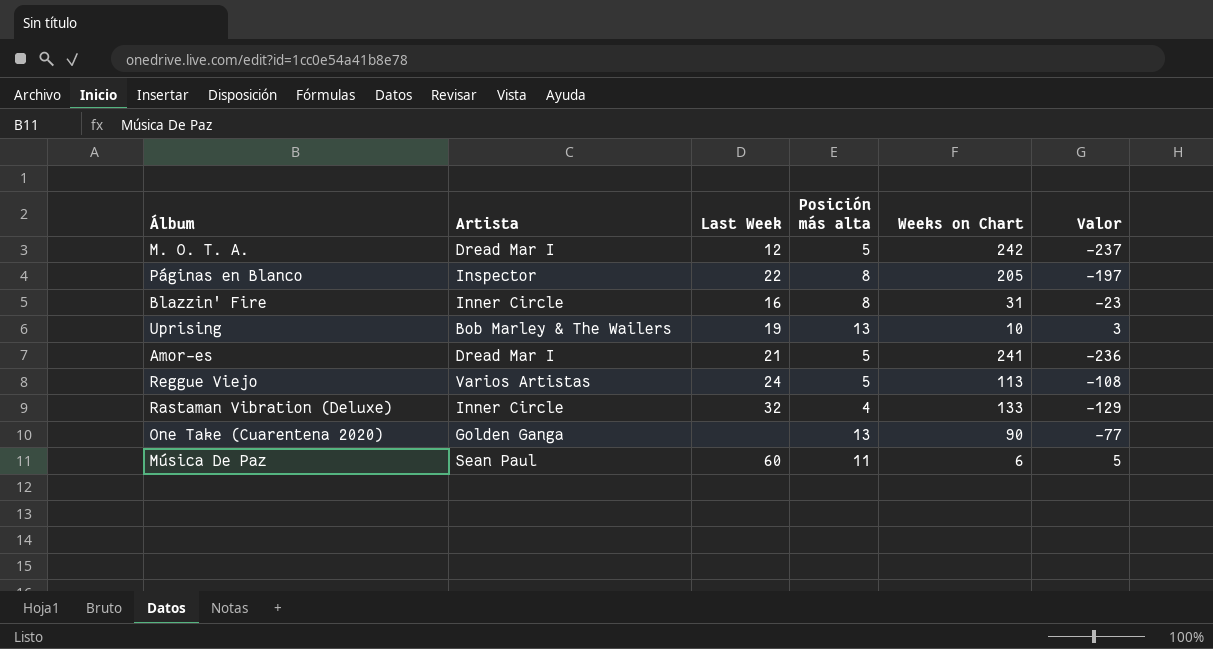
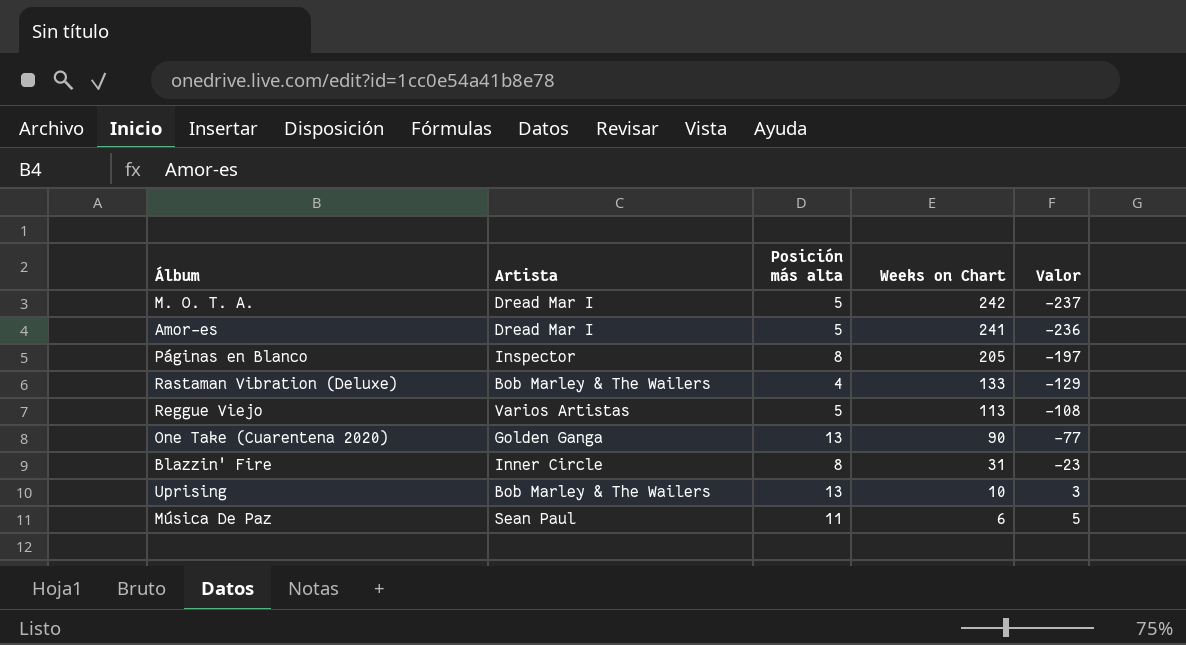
row order: none -> Weeks on Chart descending
column Last Week | position: 3 -> none
Rastaman Vibration (Deluxe) | Artista: Inner Circle -> Bob Marley & The Wailers

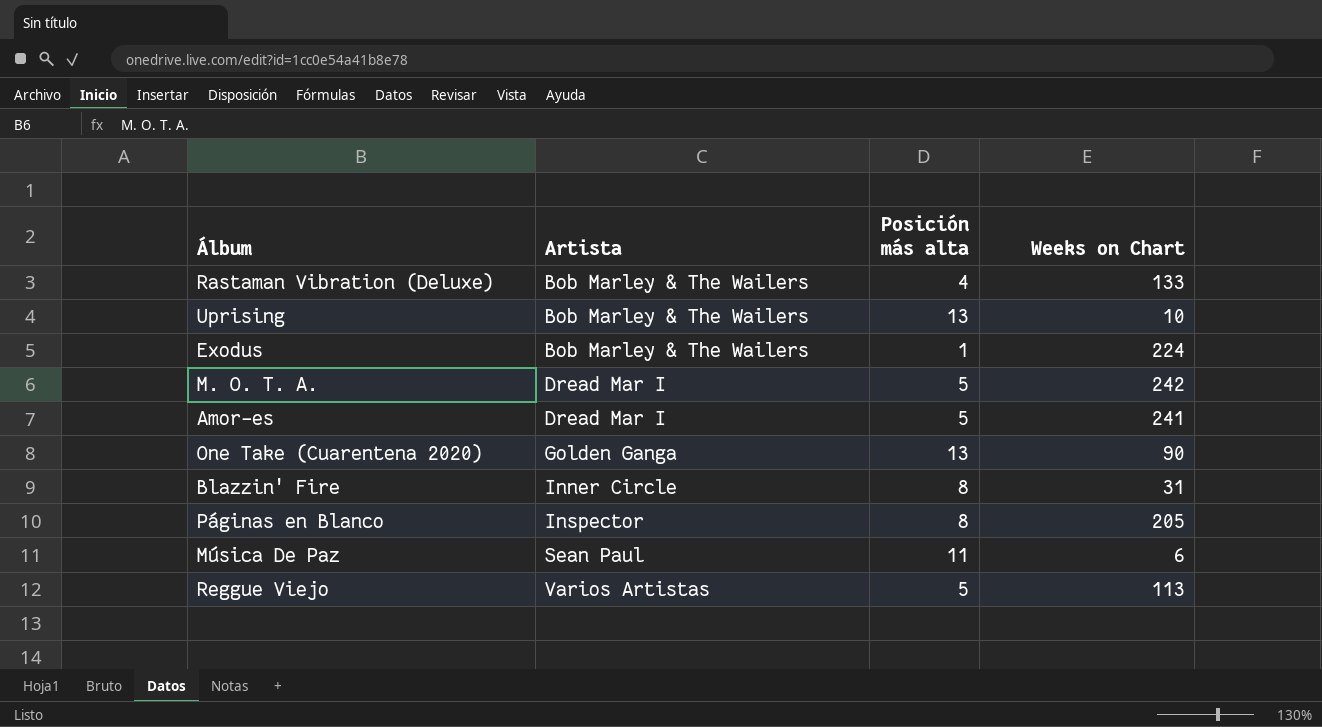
row order: Weeks on Chart descending -> Artista ascending
column Valor | formula: [Posición más alta] - [Weeks on Chart] -> none
row Exodus: none -> Bob Marley & The Wailers | 1 | 224

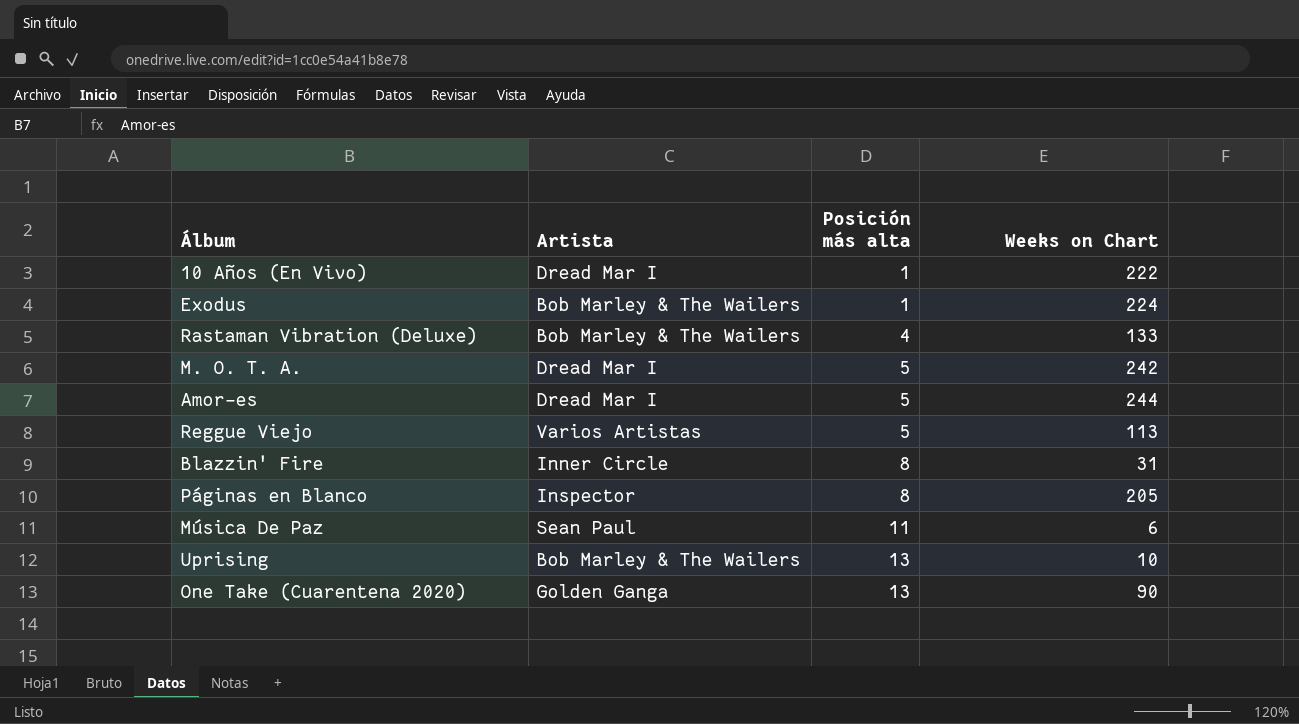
row order: Artista ascending -> Posición más alta ascending
row 10 Años (En Vivo): none -> Dread Mar I | 1 | 222
Amor-es | Weeks on Chart: 241 -> 244

